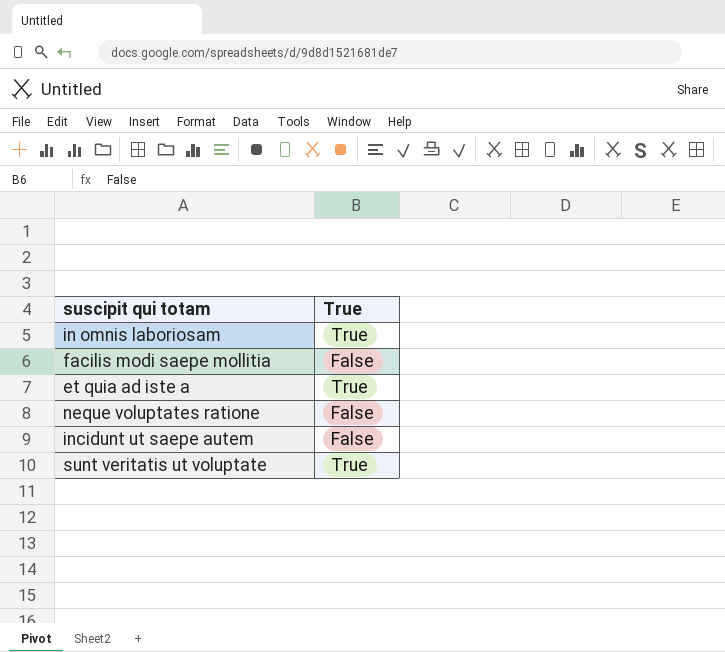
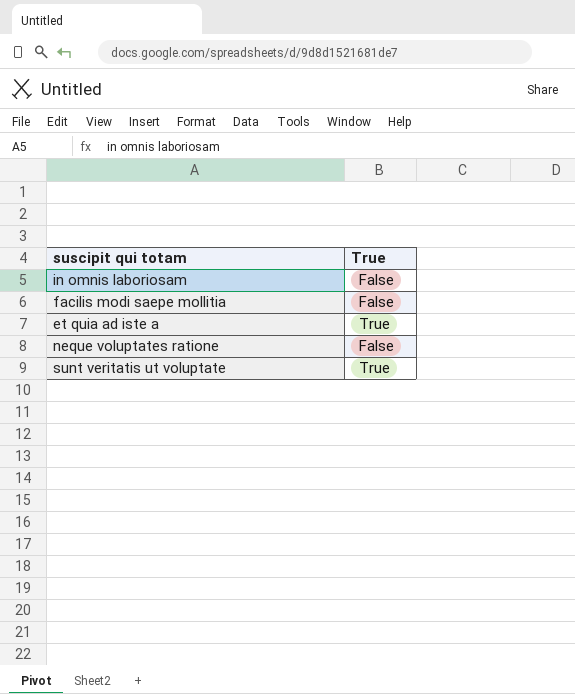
row incidunt ut saepe autem: False -> none
in omnis laboriosam | True: True -> False

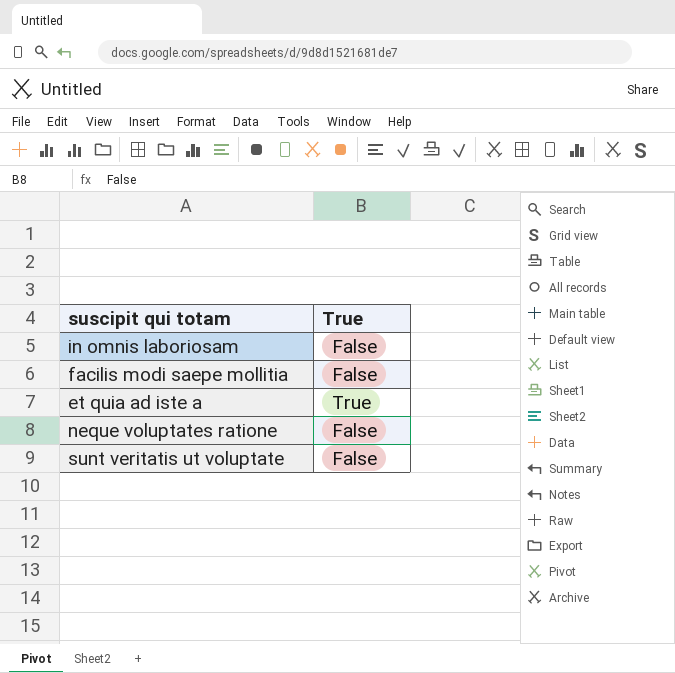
sunt veritatis ut voluptate | True: True -> False

